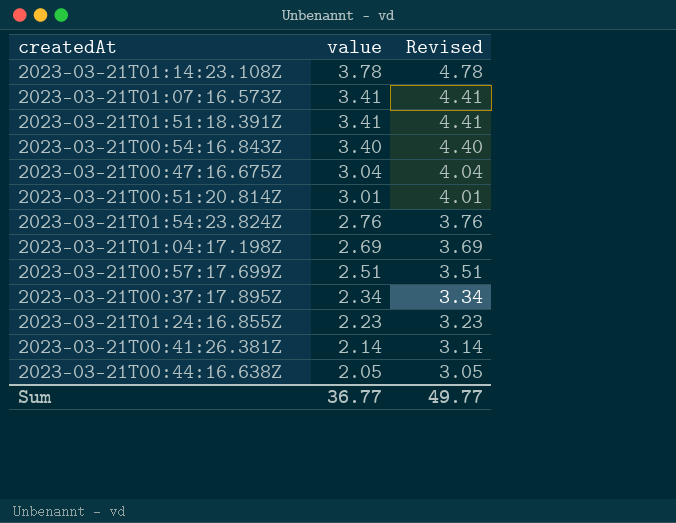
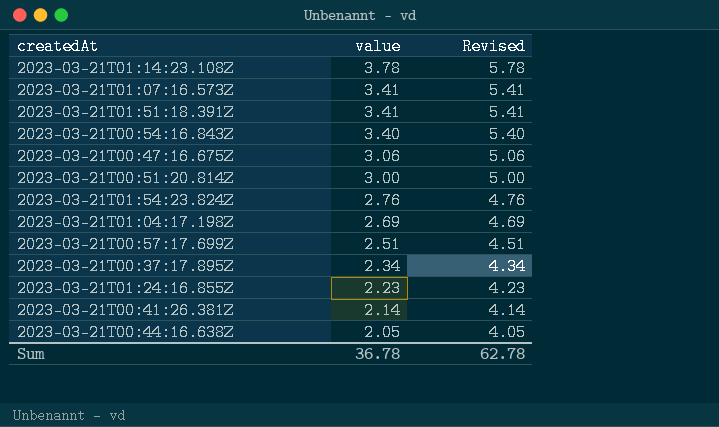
column Revised | formula: [value] + 1 -> [value] + 2
2023-03-21T00:47:16.675Z | value: 3.04 -> 3.06
2023-03-21T00:51:20.814Z | value: 3.01 -> 3.00
Sum | value: 36.77 -> 36.78
Sum | Revised: 49.77 -> 62.78

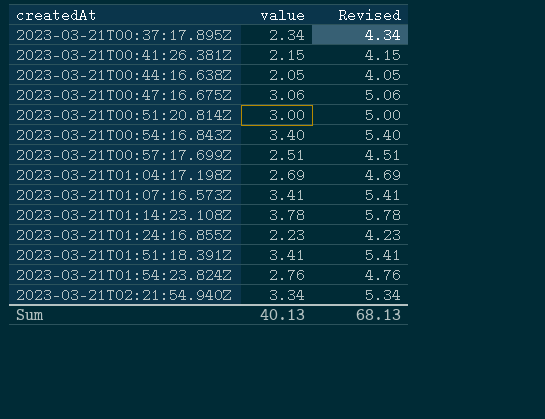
row order: value descending -> createdAt ascending
2023-03-21T00:41:26.381Z | value: 2.14 -> 2.15
2023-03-21T00:41:26.381Z | Revised: 4.14 -> 4.15
row 2023-03-21T02:21:54.940Z: none -> 3.34 | 5.34
Sum | value: 36.78 -> 40.13
Sum | Revised: 62.78 -> 68.13

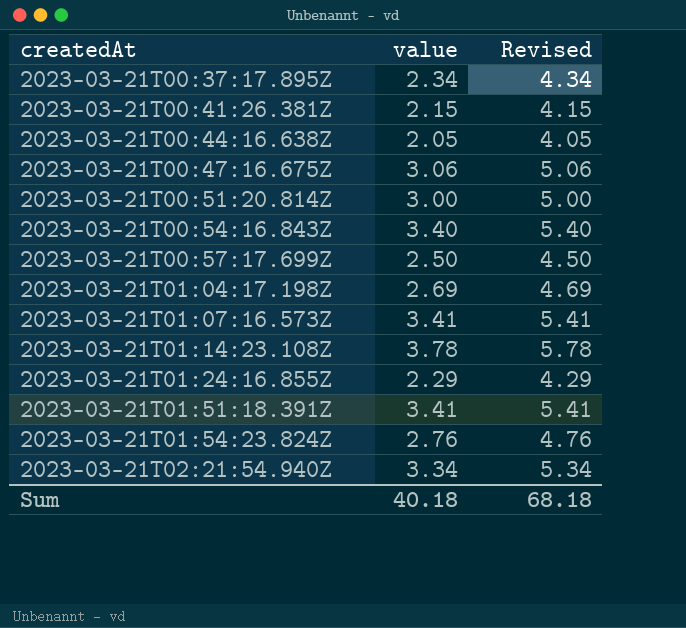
2023-03-21T00:57:17.699Z | value: 2.51 -> 2.50
2023-03-21T00:57:17.699Z | Revised: 4.51 -> 4.50
2023-03-21T01:24:16.855Z | value: 2.23 -> 2.29
2023-03-21T01:24:16.855Z | Revised: 4.23 -> 4.29
Sum | value: 40.13 -> 40.18
Sum | Revised: 68.13 -> 68.18

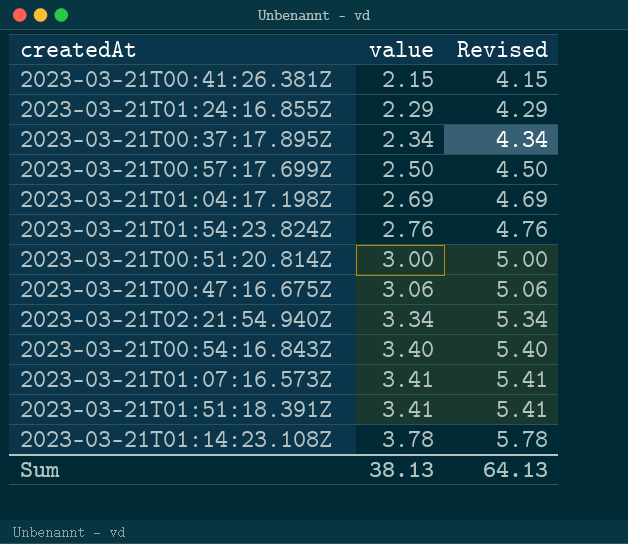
row order: createdAt ascending -> value ascending
row 2023-03-21T00:44:16.638Z: 2.05 | 4.05 -> none
Sum | value: 40.18 -> 38.13
Sum | Revised: 68.18 -> 64.13

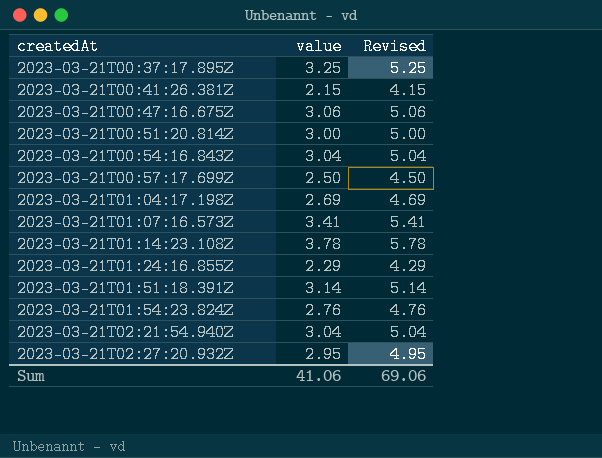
row order: value ascending -> createdAt ascending
2023-03-21T00:37:17.895Z | value: 2.34 -> 3.25
2023-03-21T00:37:17.895Z | Revised: 4.34 -> 5.25
2023-03-21T00:54:16.843Z | value: 3.40 -> 3.04
2023-03-21T00:54:16.843Z | Revised: 5.40 -> 5.04
2023-03-21T01:51:18.391Z | value: 3.41 -> 3.14
2023-03-21T01:51:18.391Z | Revised: 5.41 -> 5.14
2023-03-21T02:21:54.940Z | value: 3.34 -> 3.04
2023-03-21T02:21:54.940Z | Revised: 5.34 -> 5.04
row 2023-03-21T02:27:20.932Z: none -> 2.95 | 4.95
Sum | value: 38.13 -> 41.06
Sum | Revised: 64.13 -> 69.06

